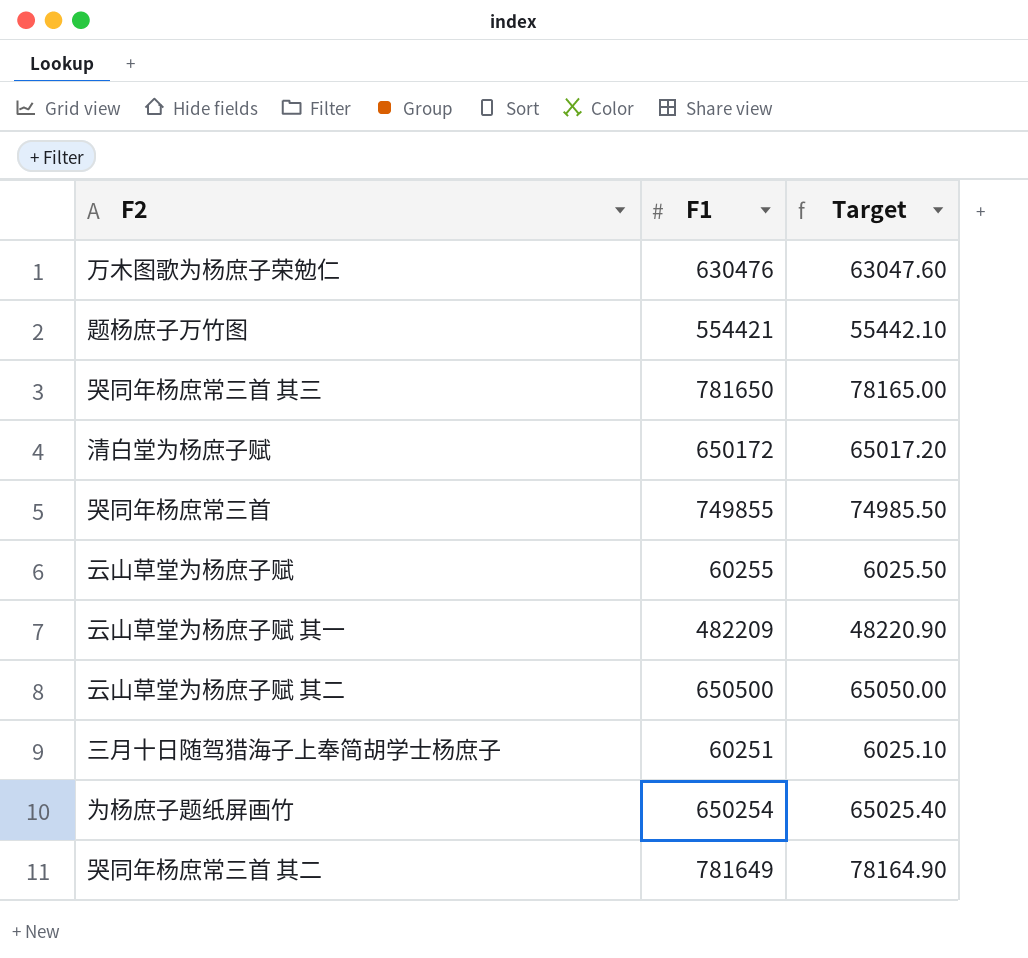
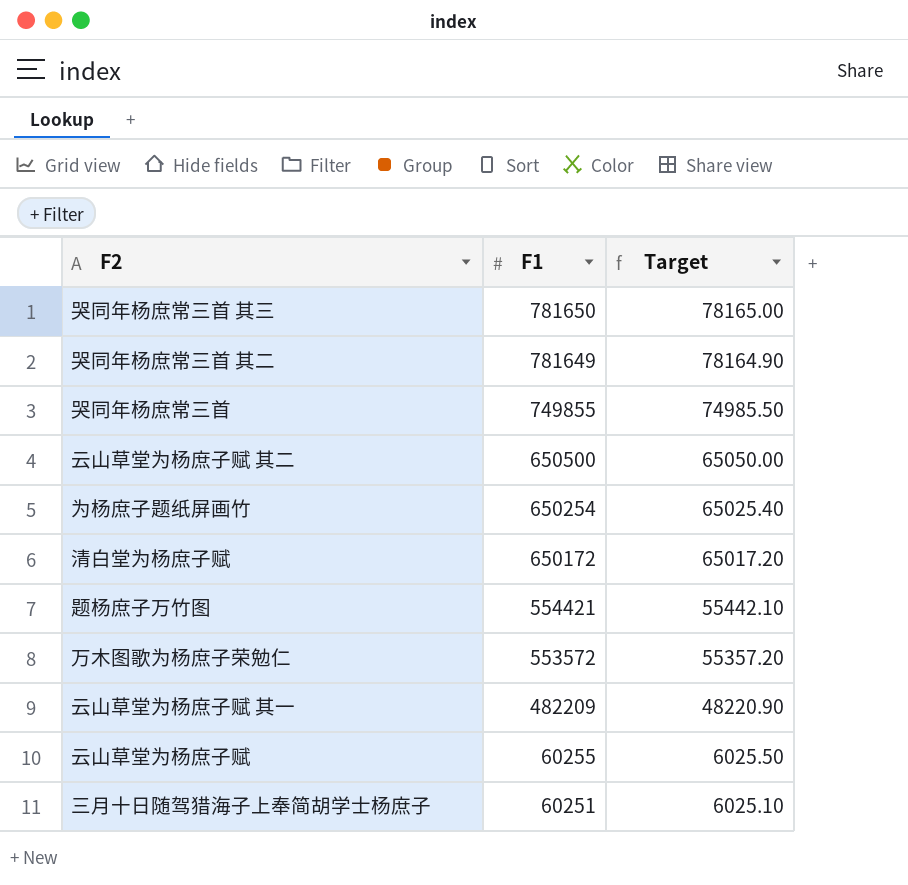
row order: none -> F1 descending
万木图歌为杨庶子荣勉仁 | F1: 630476 -> 553572
万木图歌为杨庶子荣勉仁 | Target: 63047.60 -> 55357.20

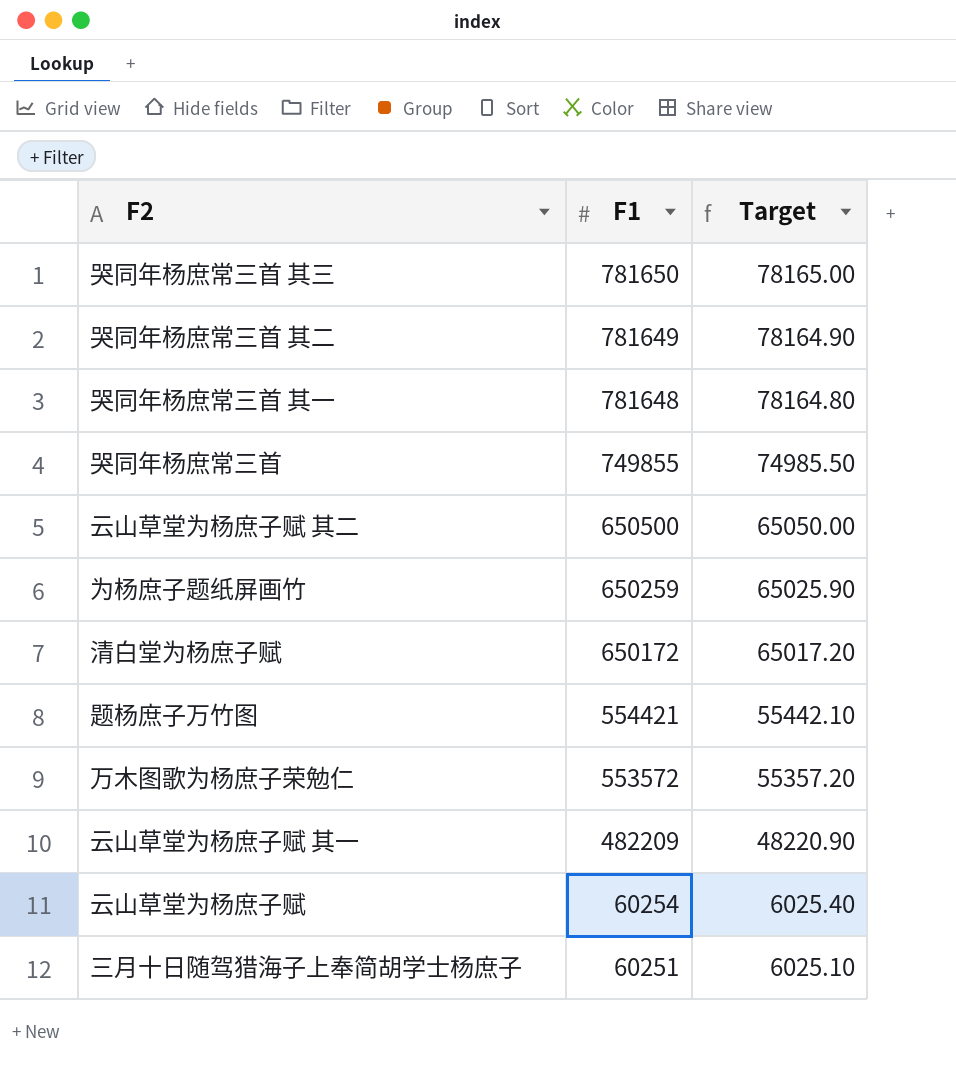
row 哭同年杨庶常三首 其一: none -> 781648 | 78164.80
为杨庶子题纸屏画竹 | F1: 650254 -> 650259
为杨庶子题纸屏画竹 | Target: 65025.40 -> 65025.90
云山草堂为杨庶子赋 | F1: 60255 -> 60254
云山草堂为杨庶子赋 | Target: 6025.50 -> 6025.40

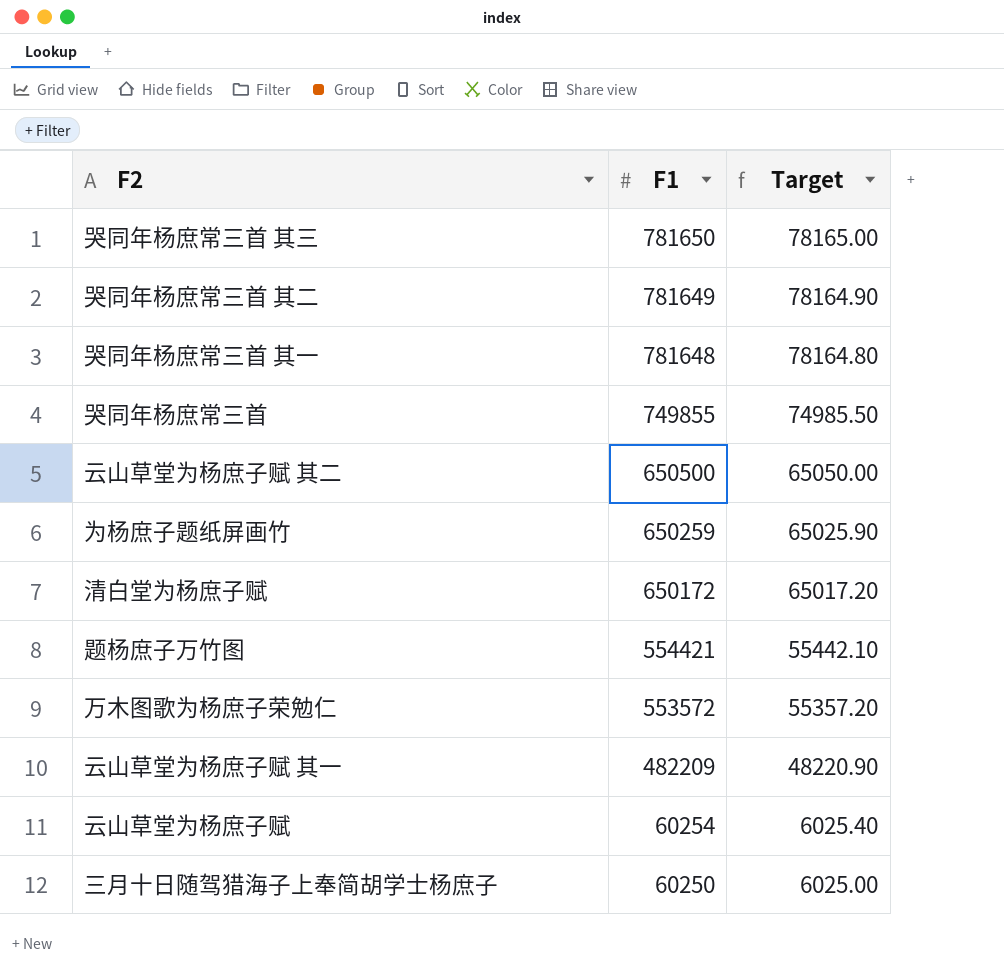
三月十日随驾猎海子上奉简胡学士杨庶子 | F1: 60251 -> 60250
三月十日随驾猎海子上奉简胡学士杨庶子 | Target: 6025.10 -> 6025.00

